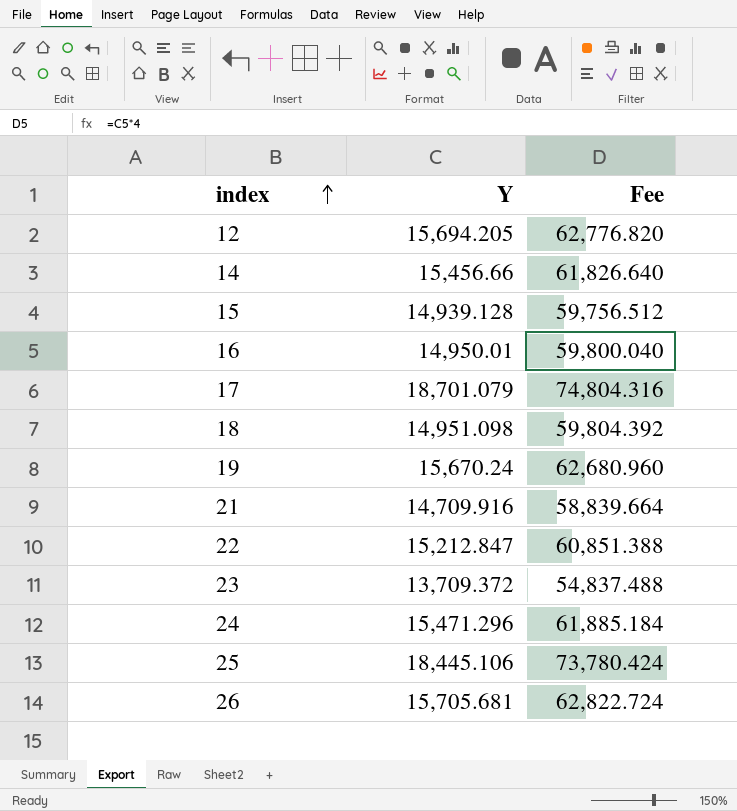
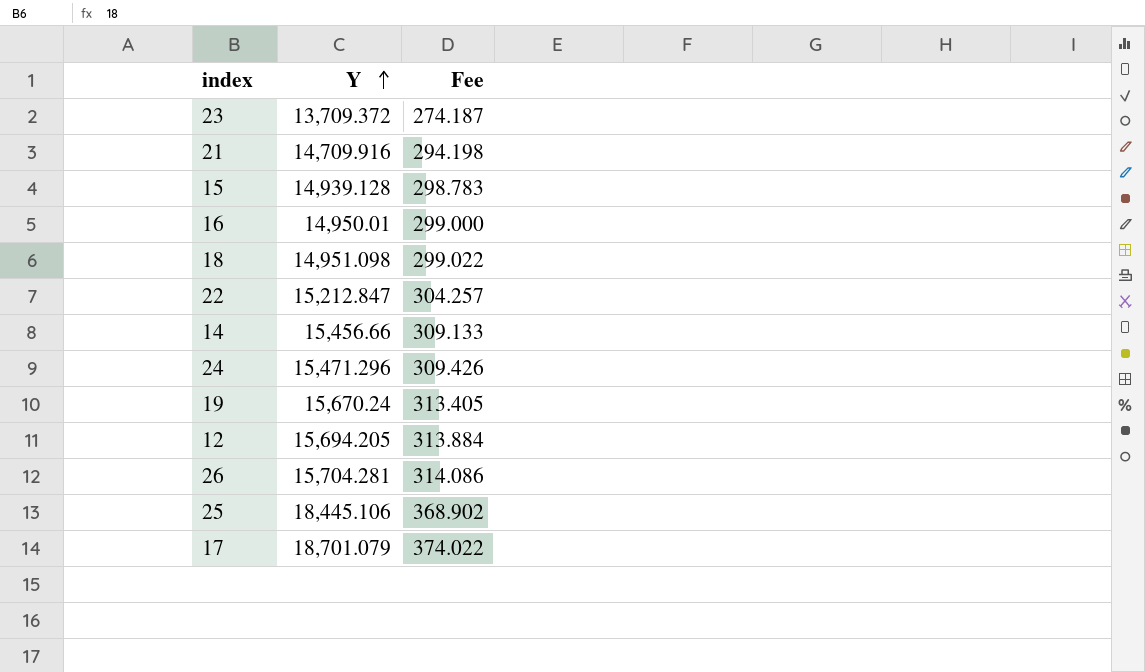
row order: index ascending -> Y ascending
column Fee | formula: [Y] * 4 -> [Y] * 0.02
26 | Y: 15,705.681 -> 15,704.281

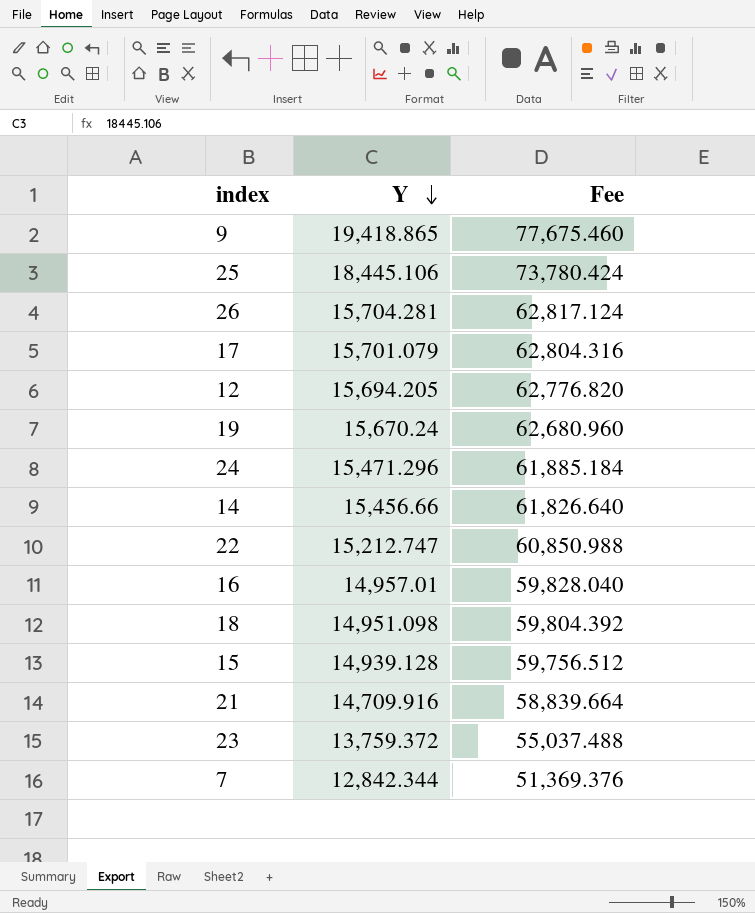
row order: Y ascending -> Y descending
column Fee | formula: [Y] * 0.02 -> [Y] * 4
row 9: none -> 19,418.865 | 77,675.460
17 | Y: 18,701.079 -> 15,701.079
22 | Y: 15,212.847 -> 15,212.747
16 | Y: 14,950.01 -> 14,957.01
23 | Y: 13,709.372 -> 13,759.372
row 7: none -> 12,842.344 | 51,369.376

